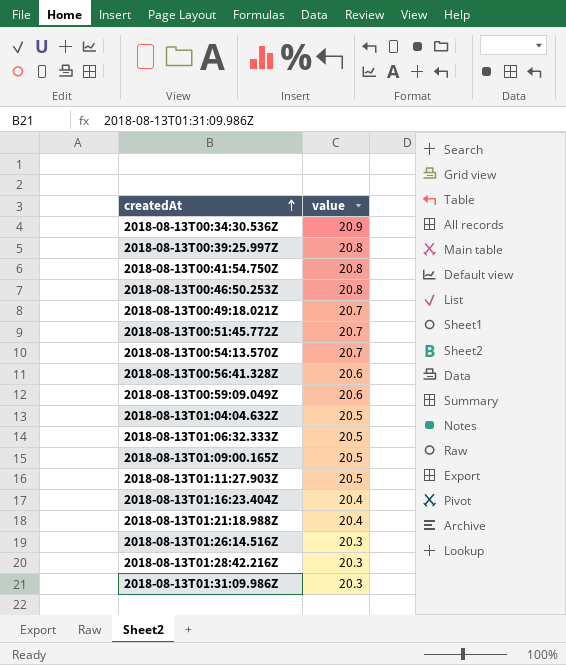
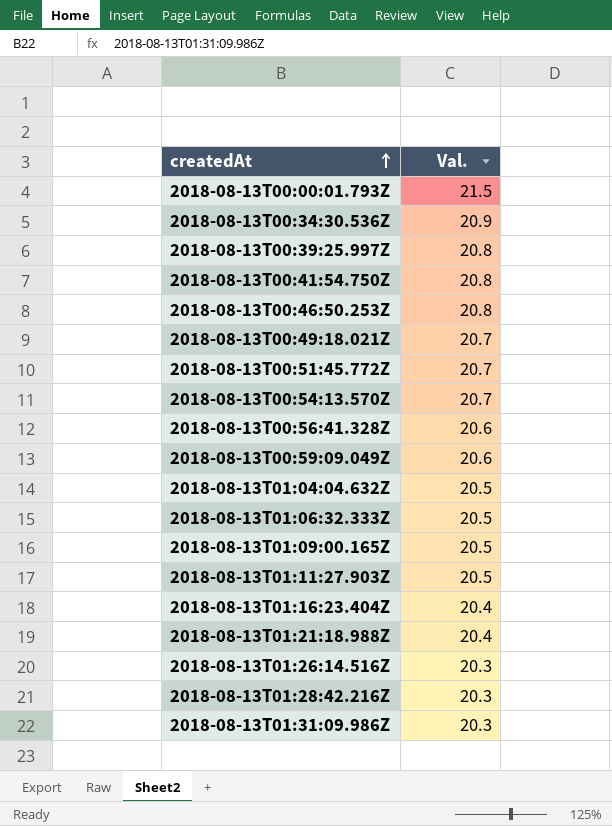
column name: value -> Val.
row 2018-08-13T00:00:01.793Z: none -> 21.5

